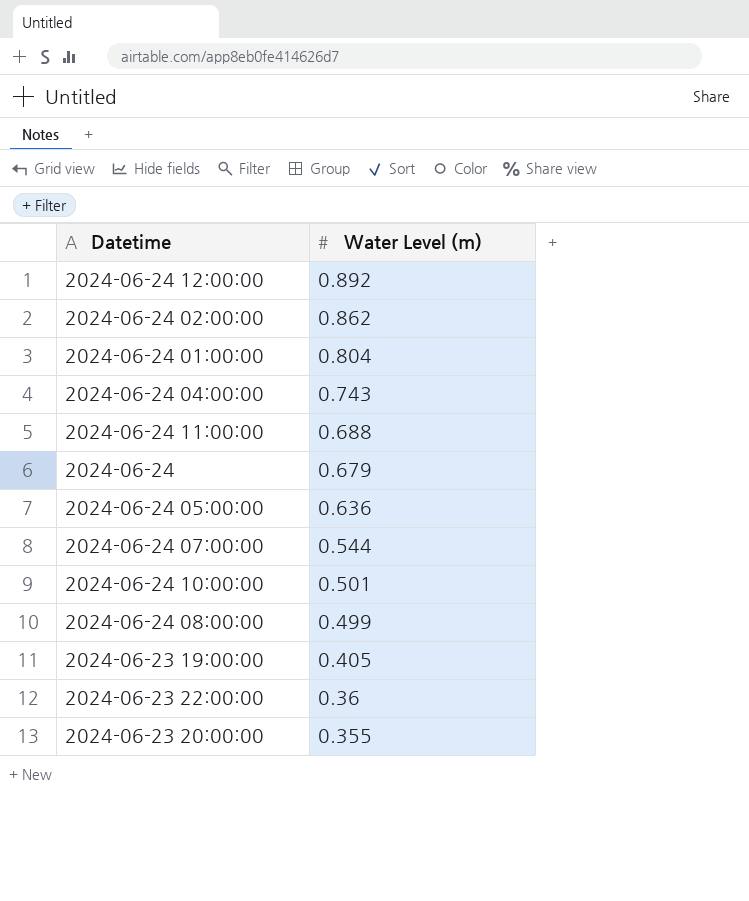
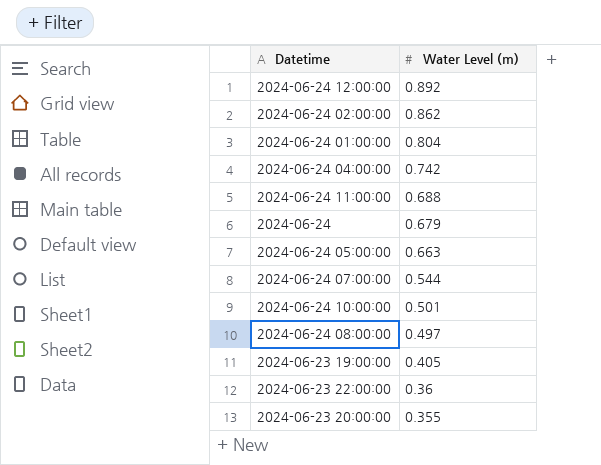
2024-06-24 04:00:00 | Water Level (m): 0.743 -> 0.742
2024-06-24 05:00:00 | Water Level (m): 0.636 -> 0.663
2024-06-24 08:00:00 | Water Level (m): 0.499 -> 0.497

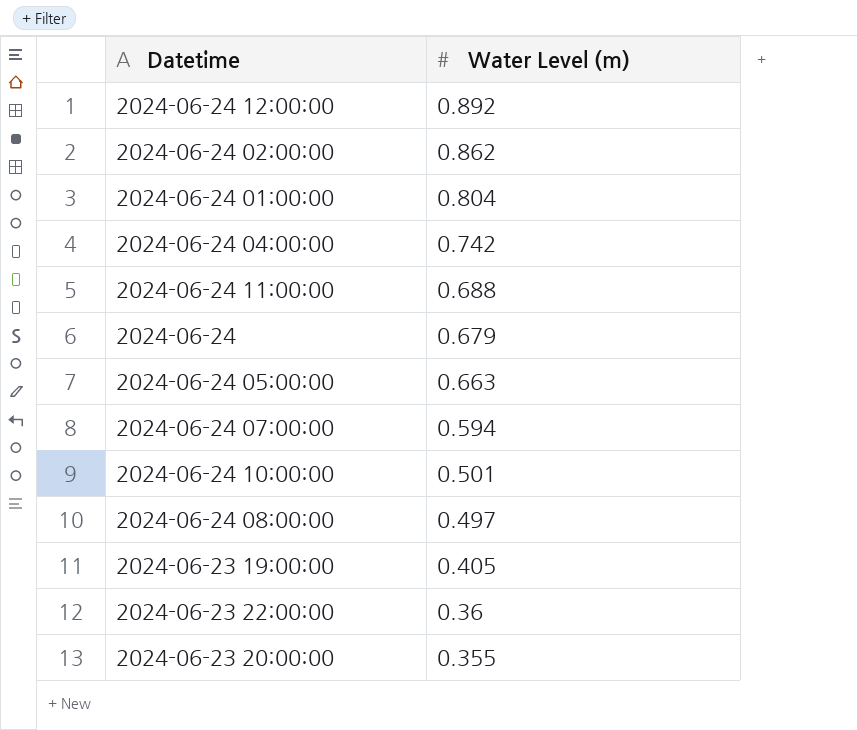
2024-06-24 07:00:00 | Water Level (m): 0.544 -> 0.594

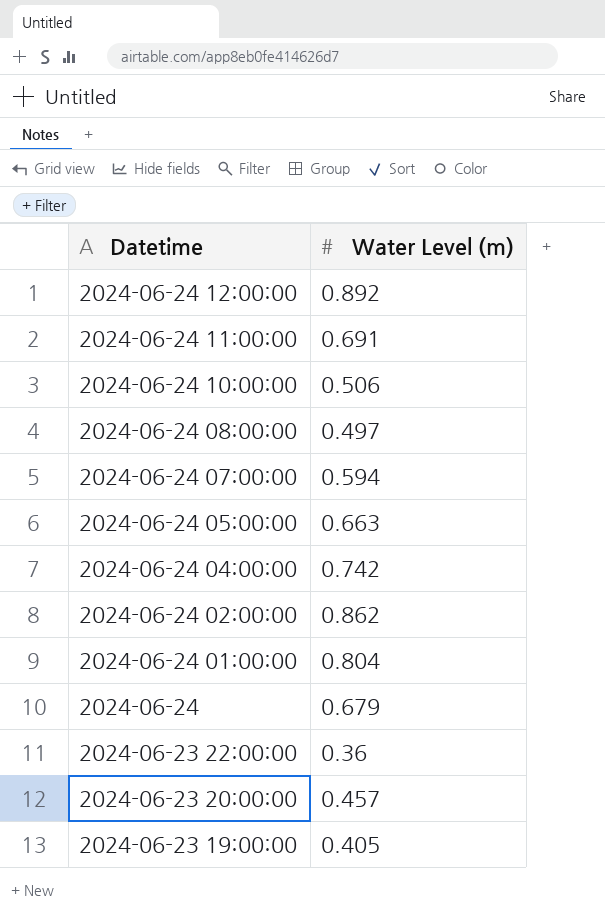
row order: Water Level (m) descending -> Datetime descending
2024-06-24 11:00:00 | Water Level (m): 0.688 -> 0.691
2024-06-24 10:00:00 | Water Level (m): 0.501 -> 0.506
2024-06-23 20:00:00 | Water Level (m): 0.355 -> 0.457

